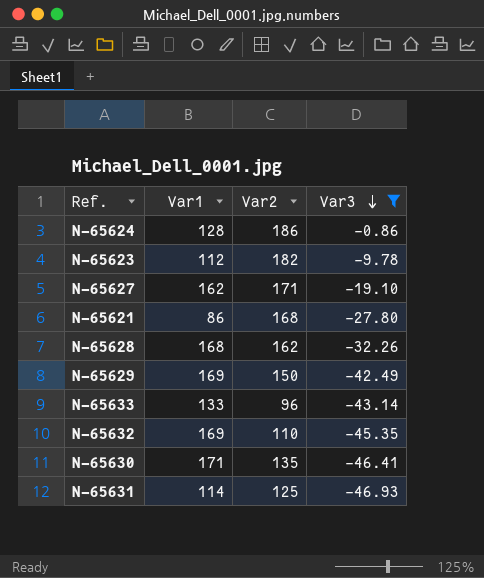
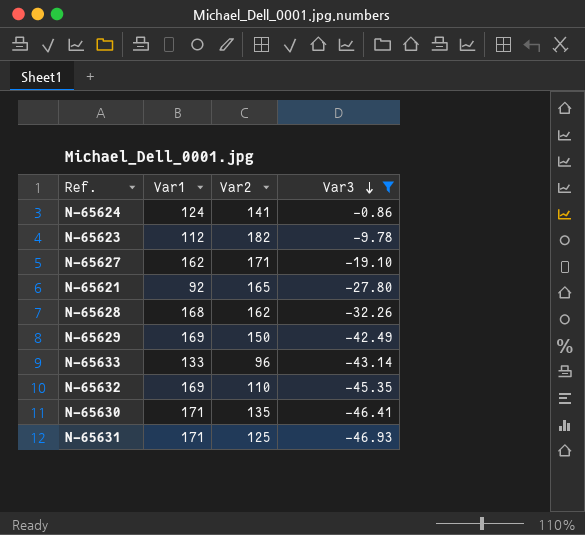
N-65624 | Var1: 128 -> 124
N-65624 | Var2: 186 -> 141
N-65621 | Var1: 86 -> 92
N-65621 | Var2: 168 -> 165
N-65631 | Var1: 114 -> 171

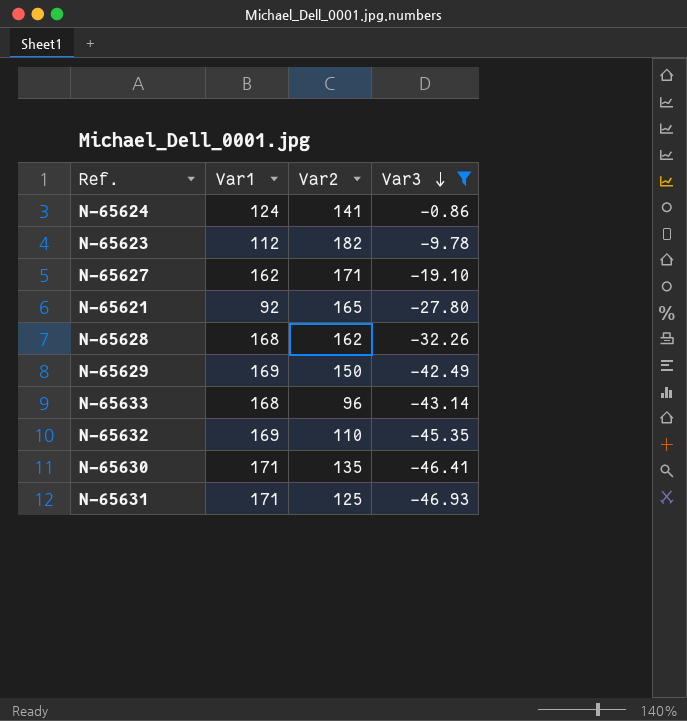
N-65633 | Var1: 133 -> 168

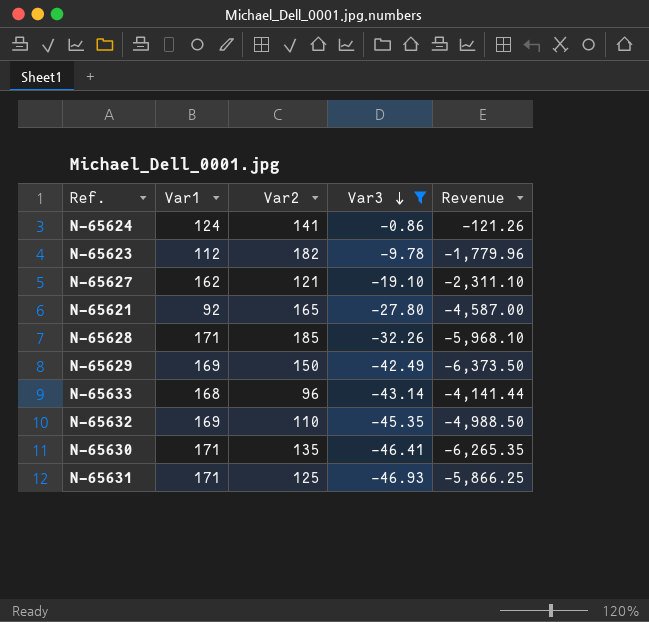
column Revenue | formula: none -> [Var2] * [Var3]
N-65627 | Var2: 171 -> 121
N-65628 | Var1: 168 -> 171
N-65628 | Var2: 162 -> 185

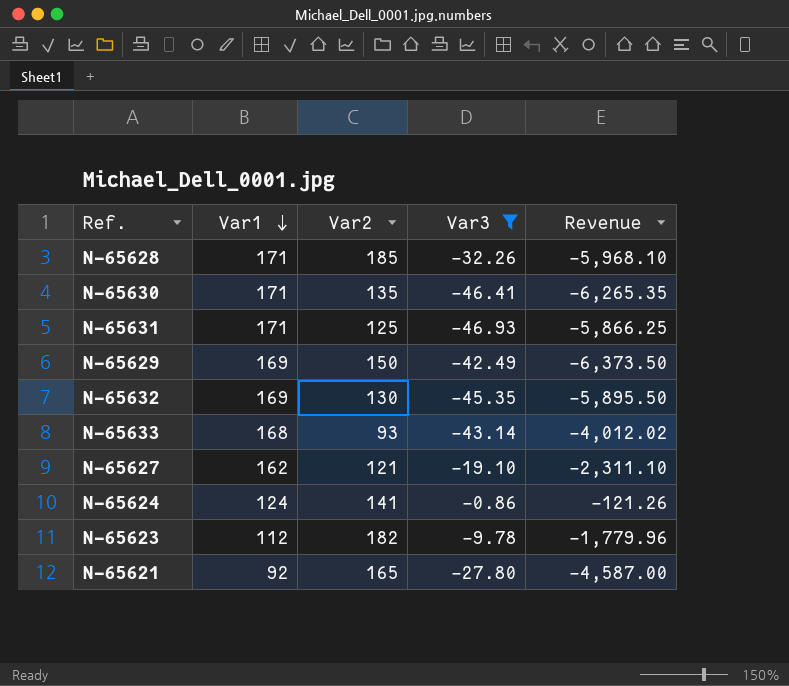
row order: Var3 descending -> Var1 descending
N-65632 | Var2: 110 -> 130
N-65632 | Revenue: -4,988.50 -> -5,895.50
N-65633 | Var2: 96 -> 93
N-65633 | Revenue: -4,141.44 -> -4,012.02

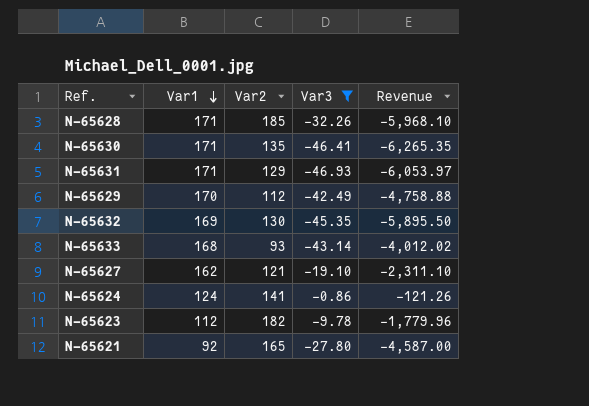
N-65631 | Var2: 125 -> 129
N-65631 | Revenue: -5,866.25 -> -6,053.97
N-65629 | Var1: 169 -> 170
N-65629 | Var2: 150 -> 112
N-65629 | Revenue: -6,373.50 -> -4,758.88

